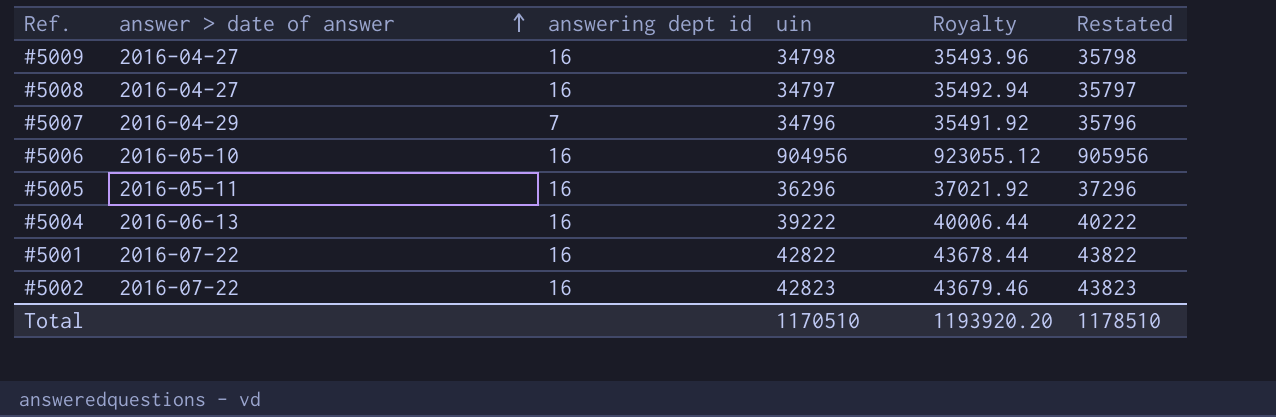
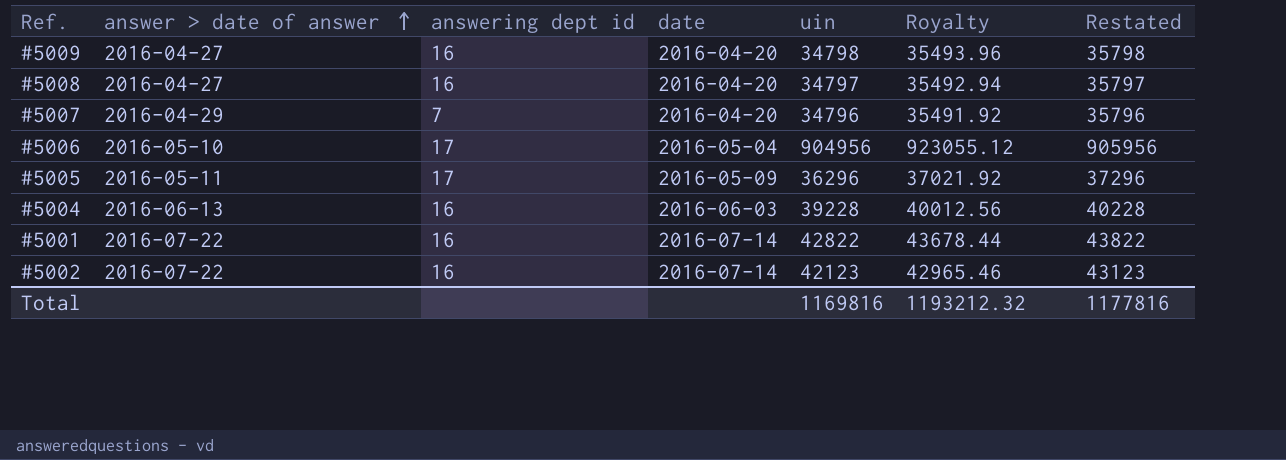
column date | position: none -> 4
#5006 | answering dept id: 16 -> 17
#5005 | answering dept id: 16 -> 17
#5004 | uin: 39222 -> 39228
#5004 | Royalty: 40006.44 -> 40012.56
#5004 | Restated: 40222 -> 40228
#5002 | uin: 42823 -> 42123
#5002 | Royalty: 43679.46 -> 42965.46
#5002 | Restated: 43823 -> 43123
Total | uin: 1170510 -> 1169816
Total | Royalty: 1193920.20 -> 1193212.32
Total | Restated: 1178510 -> 1177816

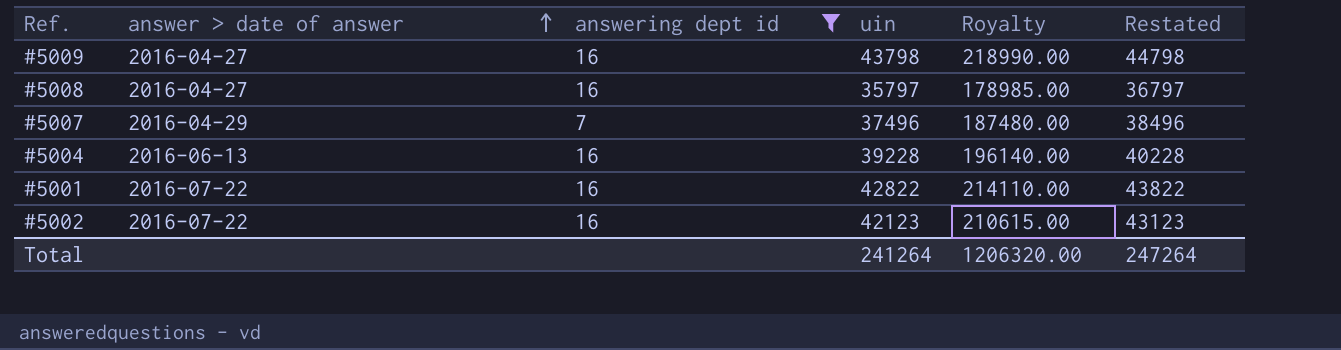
filter: none -> answering dept id != 17
column date | position: 4 -> none
column Royalty | formula: [uin] * 1.02 -> [uin] * 5
#5009 | uin: 34798 -> 43798
#5009 | Restated: 35798 -> 44798
#5008 | uin: 34797 -> 35797
#5008 | Restated: 35797 -> 36797
#5007 | uin: 34796 -> 37496
#5007 | Restated: 35796 -> 38496
Total | uin: 1169816 -> 241264
Total | Royalty: 1193212.32 -> 1206320.00
Total | Restated: 1177816 -> 247264

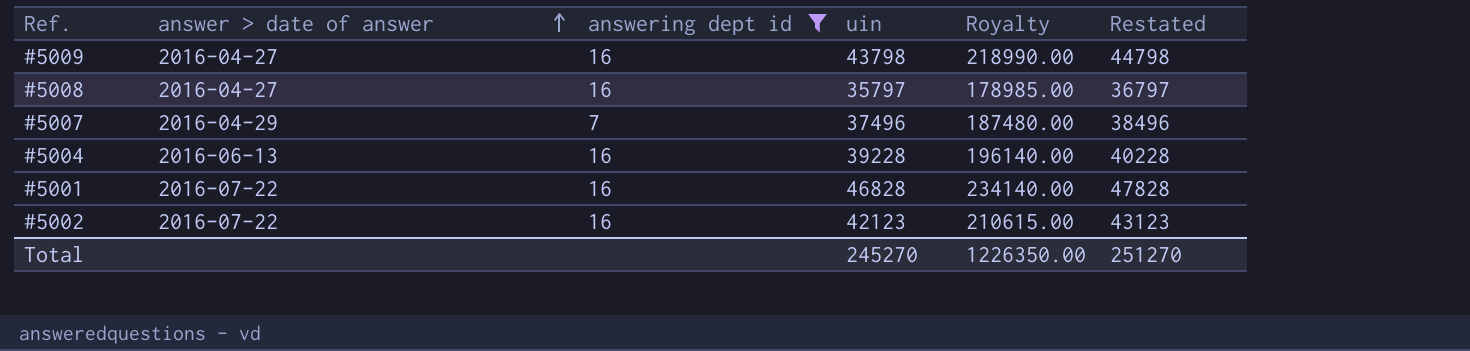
#5001 | uin: 42822 -> 46828
#5001 | Royalty: 214110.00 -> 234140.00
#5001 | Restated: 43822 -> 47828
Total | uin: 241264 -> 245270
Total | Royalty: 1206320.00 -> 1226350.00
Total | Restated: 247264 -> 251270

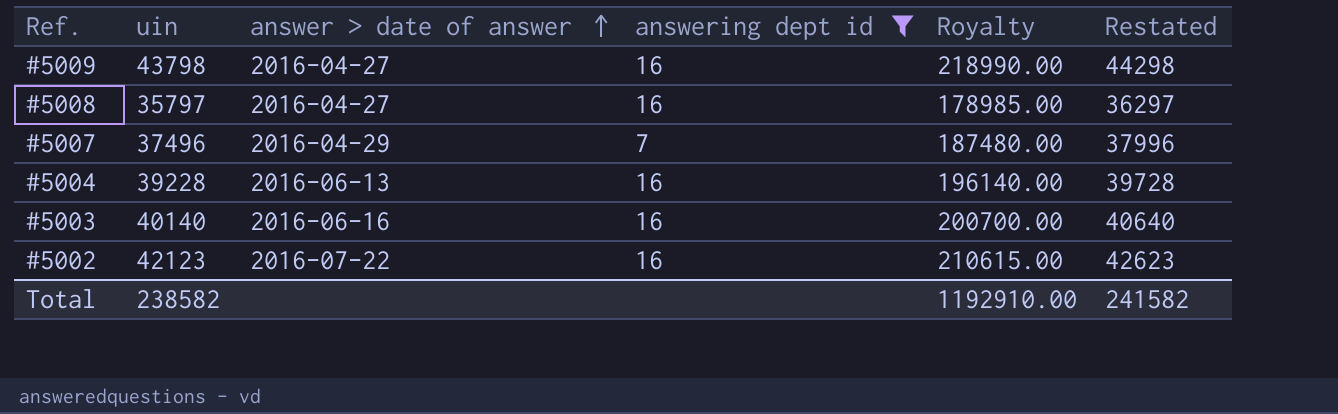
column uin | position: 4 -> 2
column Restated | formula: [uin] + 1000 -> [uin] + 500
row #5001: 2016-07-22 | 16 | 46828 | 234140.00 | 47828 -> none
row #5003: none -> 40140 | 2016-06-16 | 16 | 200700.00 | 40640
Total | uin: 245270 -> 238582
Total | Royalty: 1226350.00 -> 1192910.00
Total | Restated: 251270 -> 241582

